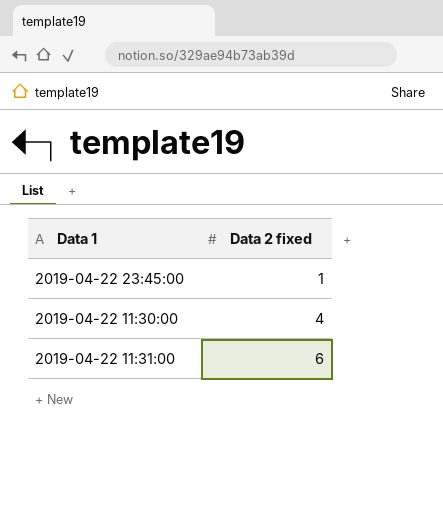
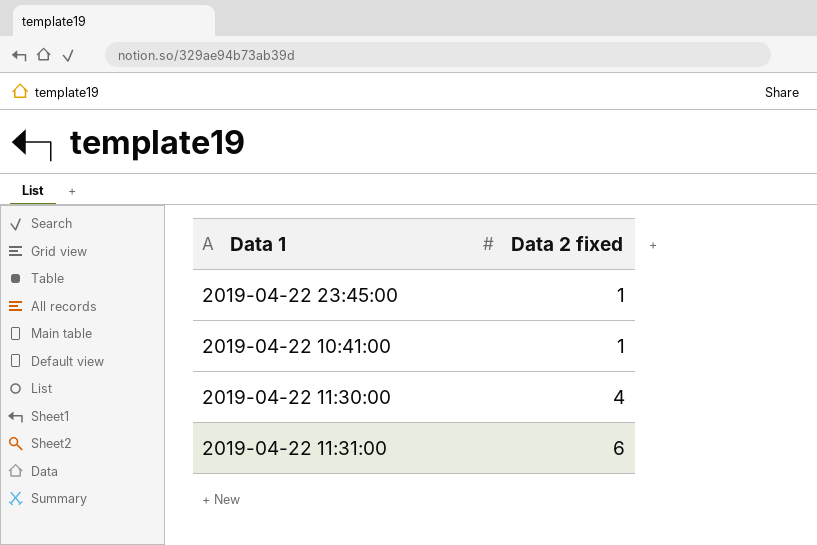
row 2019-04-22 10:41:00: none -> 1

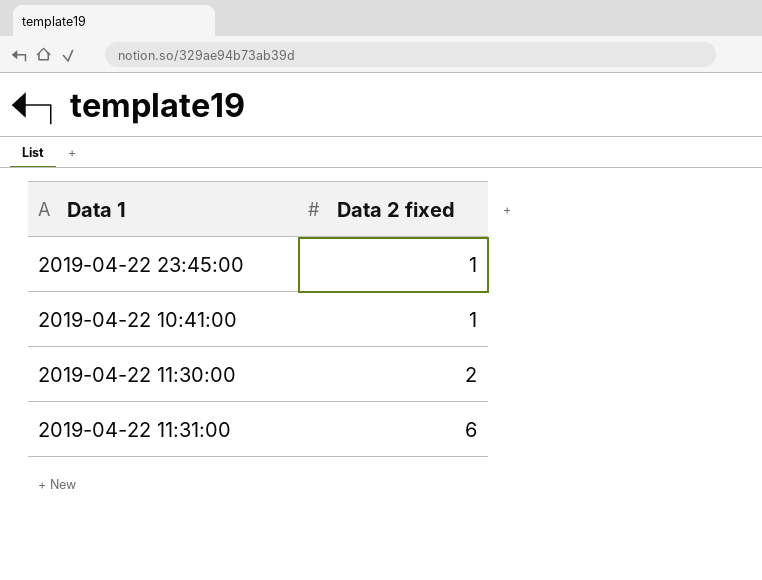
2019-04-22 11:30:00 | Data 2 fixed: 4 -> 2

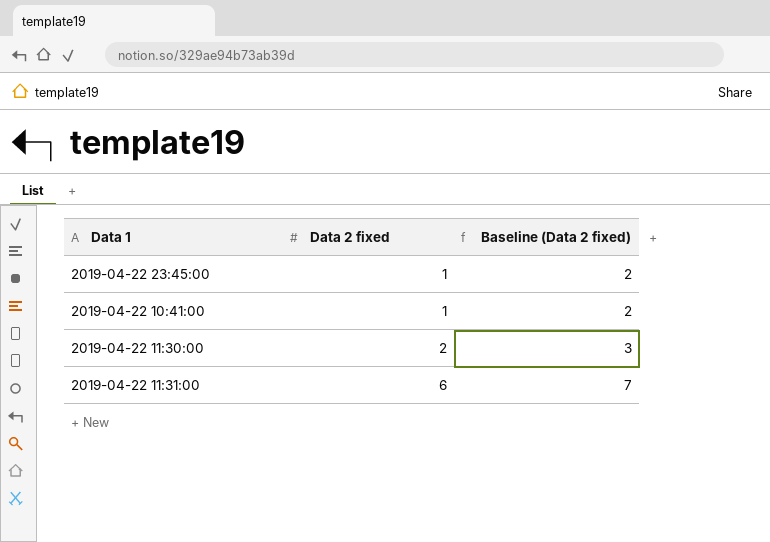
column Baseline (Data 2 fixed) | formula: none -> [Data 2 fixed] + 1

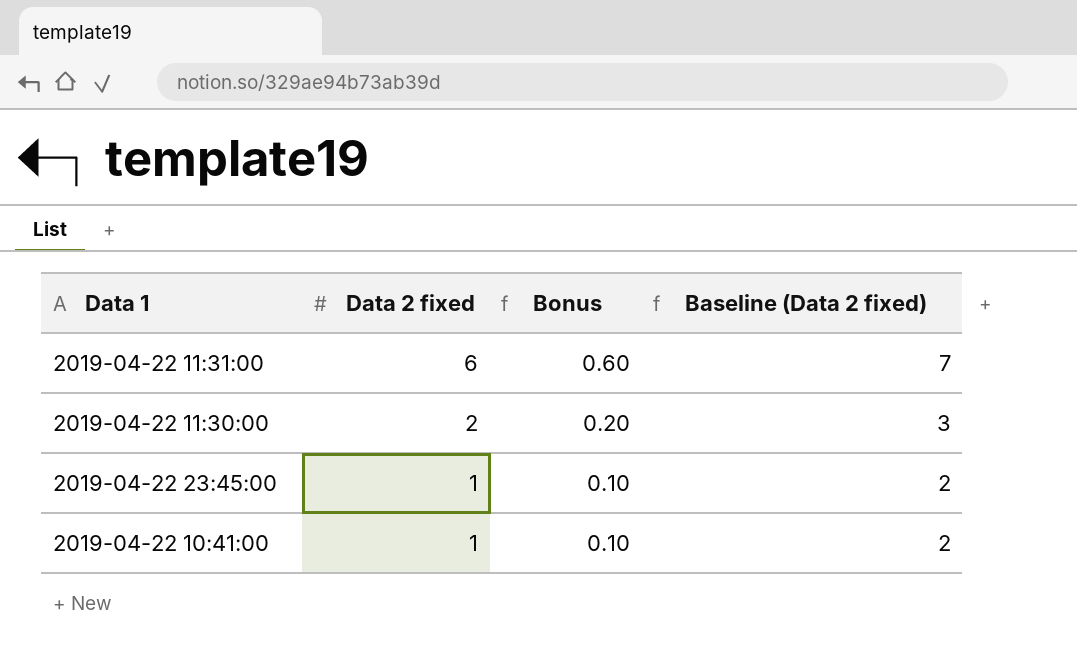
row order: Data 2 fixed ascending -> Data 2 fixed descending
column Bonus | formula: none -> [Data 2 fixed] * 0.1

